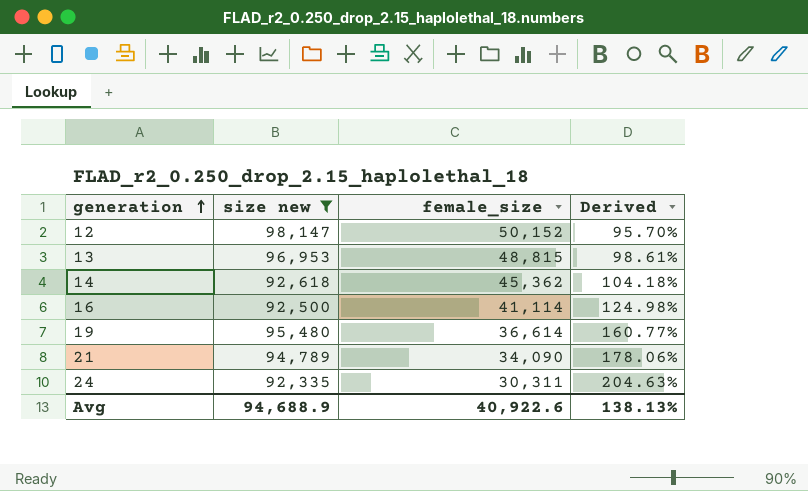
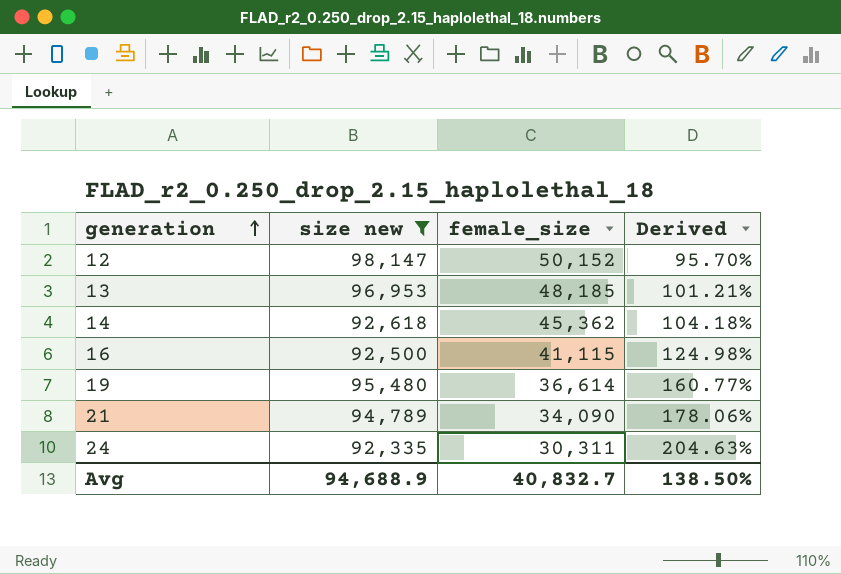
13 | female_size: 48,815 -> 48,185
13 | Derived: 98.61% -> 101.21%
16 | female_size: 41,114 -> 41,115
Avg | female_size: 40,922.6 -> 40,832.7
Avg | Derived: 138.13% -> 138.50%

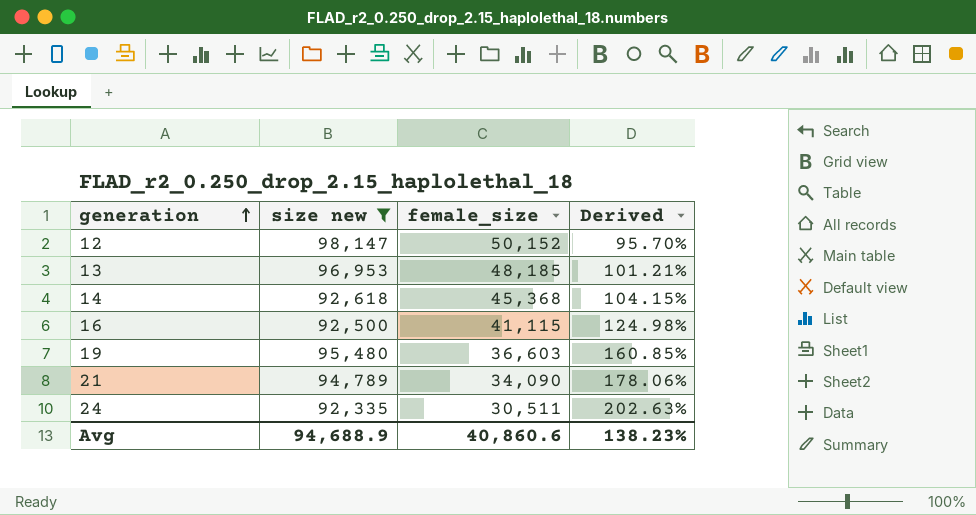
14 | female_size: 45,362 -> 45,368
14 | Derived: 104.18% -> 104.15%
19 | female_size: 36,614 -> 36,603
19 | Derived: 160.77% -> 160.85%
24 | female_size: 30,311 -> 30,511
24 | Derived: 204.63% -> 202.63%
Avg | female_size: 40,832.7 -> 40,860.6
Avg | Derived: 138.50% -> 138.23%

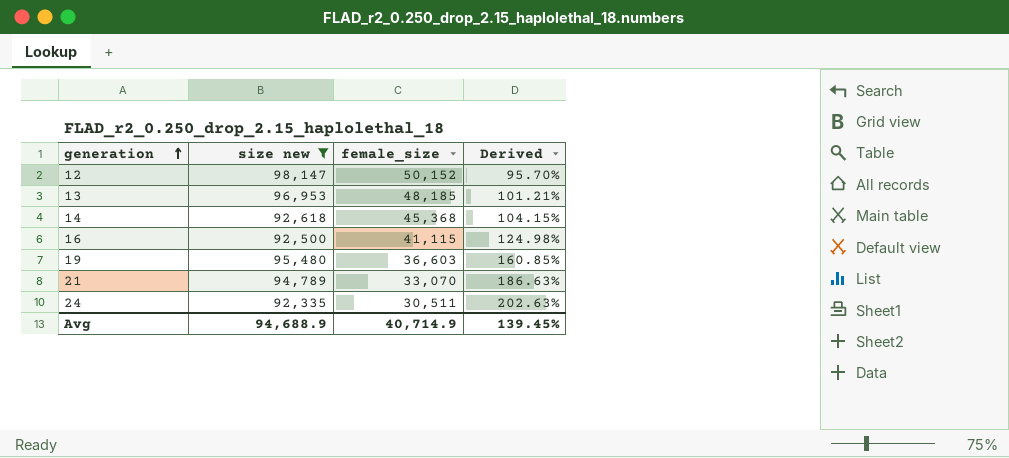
21 | female_size: 34,090 -> 33,070
21 | Derived: 178.06% -> 186.63%
Avg | female_size: 40,860.6 -> 40,714.9
Avg | Derived: 138.23% -> 139.45%

